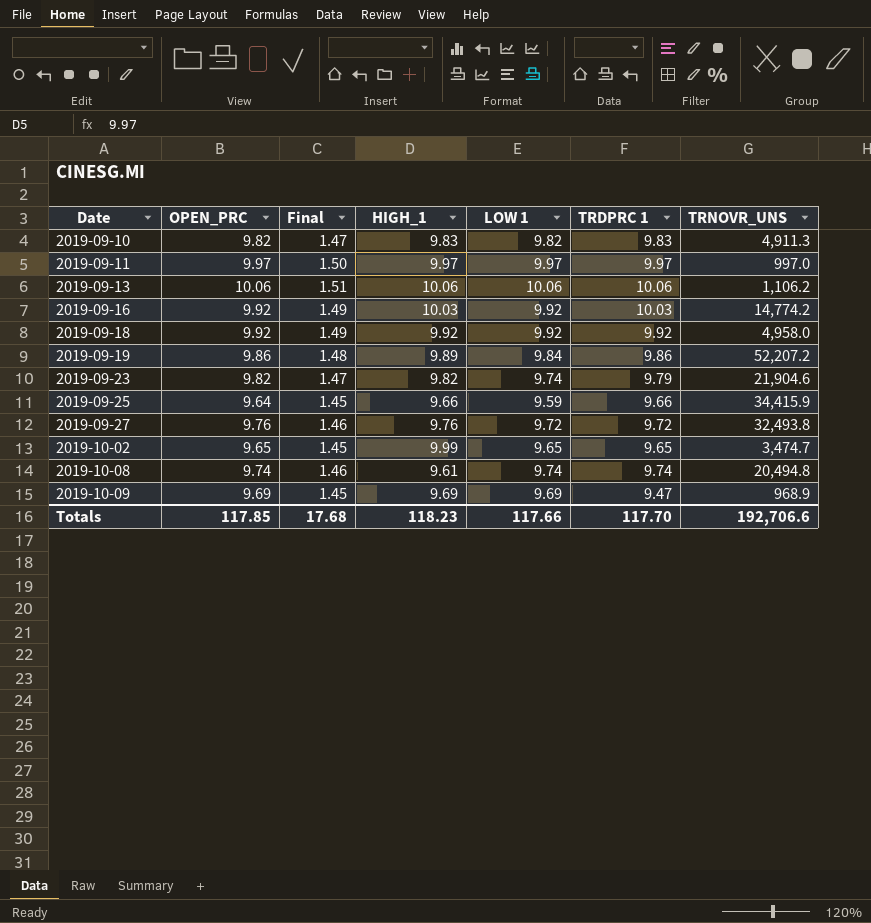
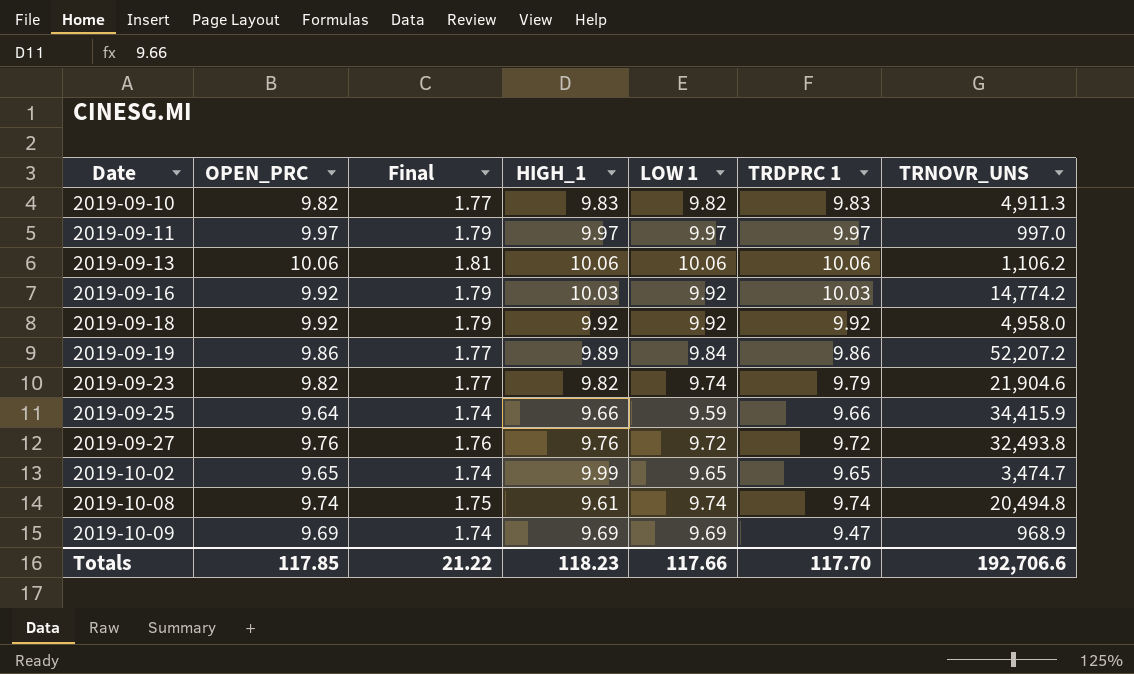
column Final | formula: [OPEN_PRC] * 0.15 -> [OPEN_PRC] * 0.18
Totals | Final: 17.68 -> 21.22

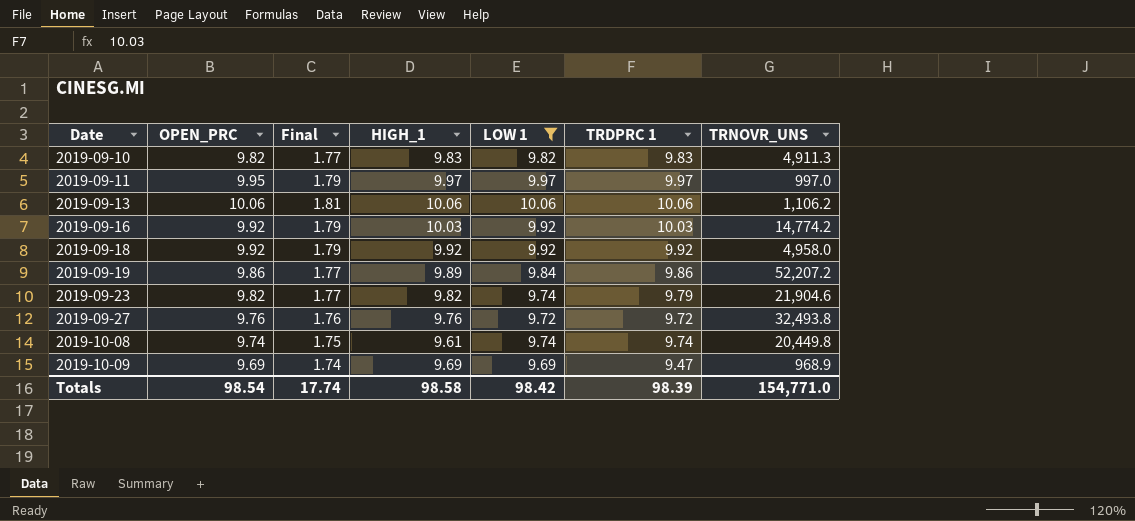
filter: none -> LOW 1 >= 9.69
2019-09-11 | OPEN_PRC: 9.97 -> 9.95
2019-10-08 | TRNOVR_UNS: 20,494.8 -> 20,449.8
Totals | OPEN_PRC: 117.85 -> 98.54
Totals | Final: 21.22 -> 17.74
Totals | HIGH_1: 118.23 -> 98.58
Totals | LOW 1: 117.66 -> 98.42
Totals | TRDPRC 1: 117.70 -> 98.39
Totals | TRNOVR_UNS: 192,706.6 -> 154,771.0

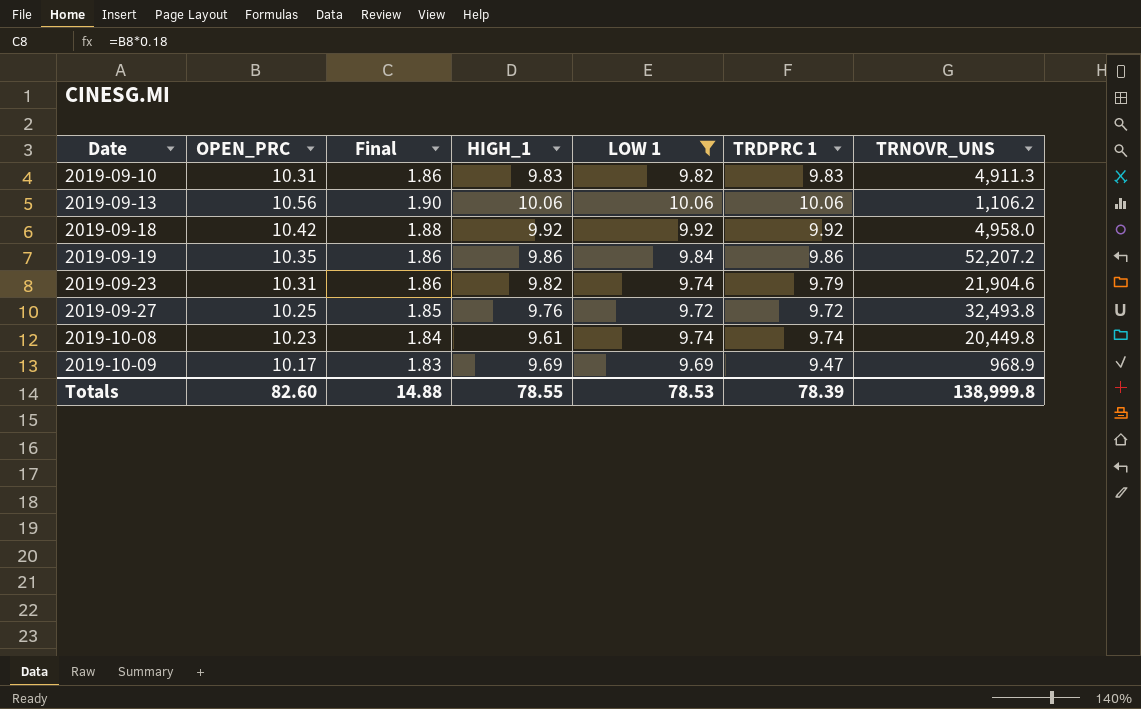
row 2019-09-11: 9.95 | 1.79 | 9.97 | 9.97 | 9.97 | 997.0 -> none
row 2019-09-16: 9.92 | 1.79 | 10.03 | 9.92 | 10.03 | 14,774.2 -> none
2019-09-10 | OPEN_PRC: 9.82 -> 10.31
2019-09-10 | Final: 1.77 -> 1.86
2019-09-13 | OPEN_PRC: 10.06 -> 10.56
2019-09-13 | Final: 1.81 -> 1.90
2019-09-18 | OPEN_PRC: 9.92 -> 10.42
2019-09-18 | Final: 1.79 -> 1.88
2019-09-19 | OPEN_PRC: 9.86 -> 10.35
2019-09-19 | Final: 1.77 -> 1.86
2019-09-19 | HIGH_1: 9.89 -> 9.86
2019-09-23 | OPEN_PRC: 9.82 -> 10.31
2019-09-23 | Final: 1.77 -> 1.86
2019-09-27 | OPEN_PRC: 9.76 -> 10.25
2019-09-27 | Final: 1.76 -> 1.85
2019-10-08 | OPEN_PRC: 9.74 -> 10.23
2019-10-08 | Final: 1.75 -> 1.84
2019-10-09 | OPEN_PRC: 9.69 -> 10.17
2019-10-09 | Final: 1.74 -> 1.83
Totals | OPEN_PRC: 98.54 -> 82.60
Totals | Final: 17.74 -> 14.88
Totals | HIGH_1: 98.58 -> 78.55
Totals | LOW 1: 98.42 -> 78.53
Totals | TRDPRC 1: 98.39 -> 78.39
Totals | TRNOVR_UNS: 154,771.0 -> 138,999.8

